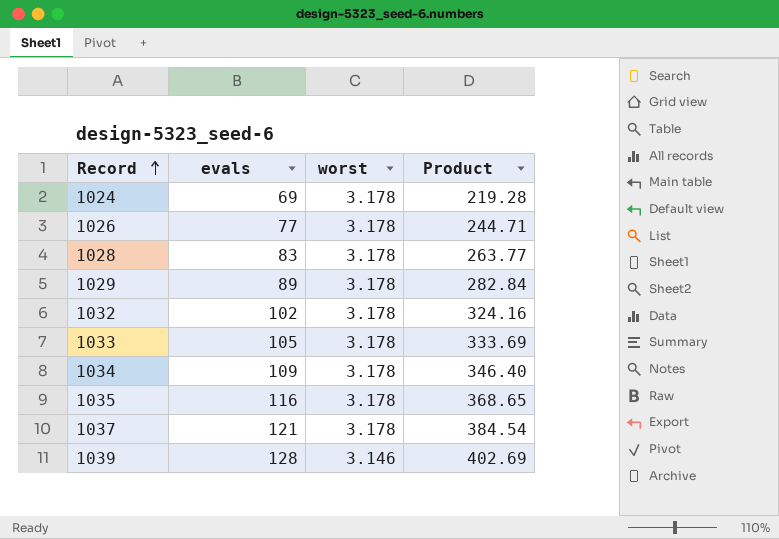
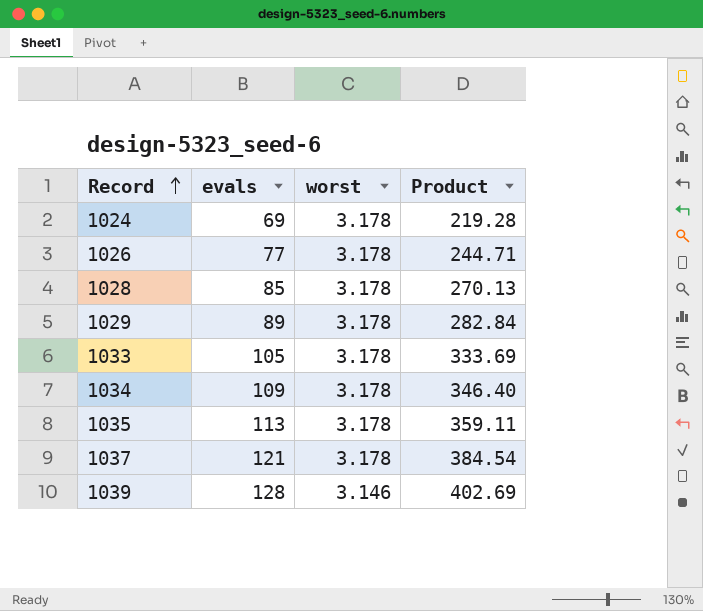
row 1032: 102 | 3.178 | 324.16 -> none
1028 | evals: 83 -> 85
1028 | Product: 263.77 -> 270.13
1035 | evals: 116 -> 113
1035 | Product: 368.65 -> 359.11

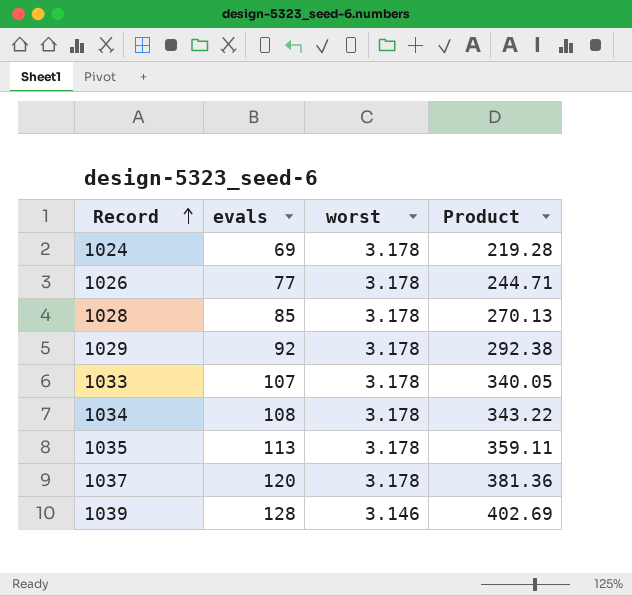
1029 | evals: 89 -> 92
1029 | Product: 282.84 -> 292.38
1033 | evals: 105 -> 107
1033 | Product: 333.69 -> 340.05
1034 | evals: 109 -> 108
1034 | Product: 346.40 -> 343.22
1037 | evals: 121 -> 120
1037 | Product: 384.54 -> 381.36

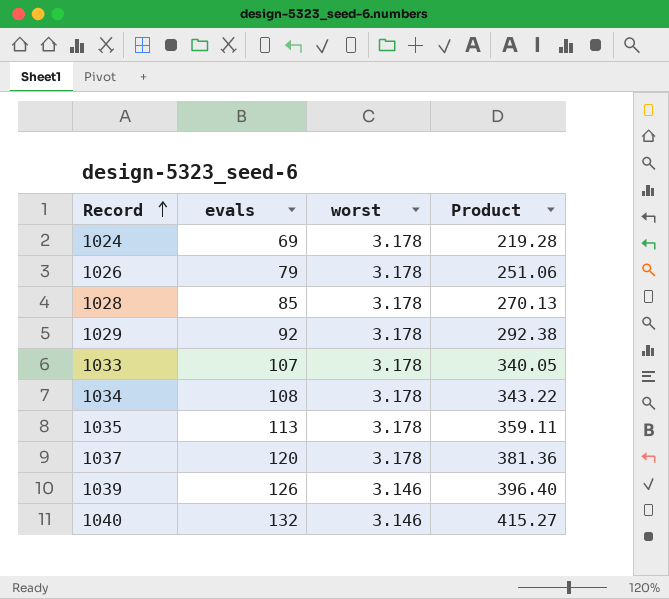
1026 | evals: 77 -> 79
1026 | Product: 244.71 -> 251.06
1039 | evals: 128 -> 126
1039 | Product: 402.69 -> 396.40
row 1040: none -> 132 | 3.146 | 415.27

